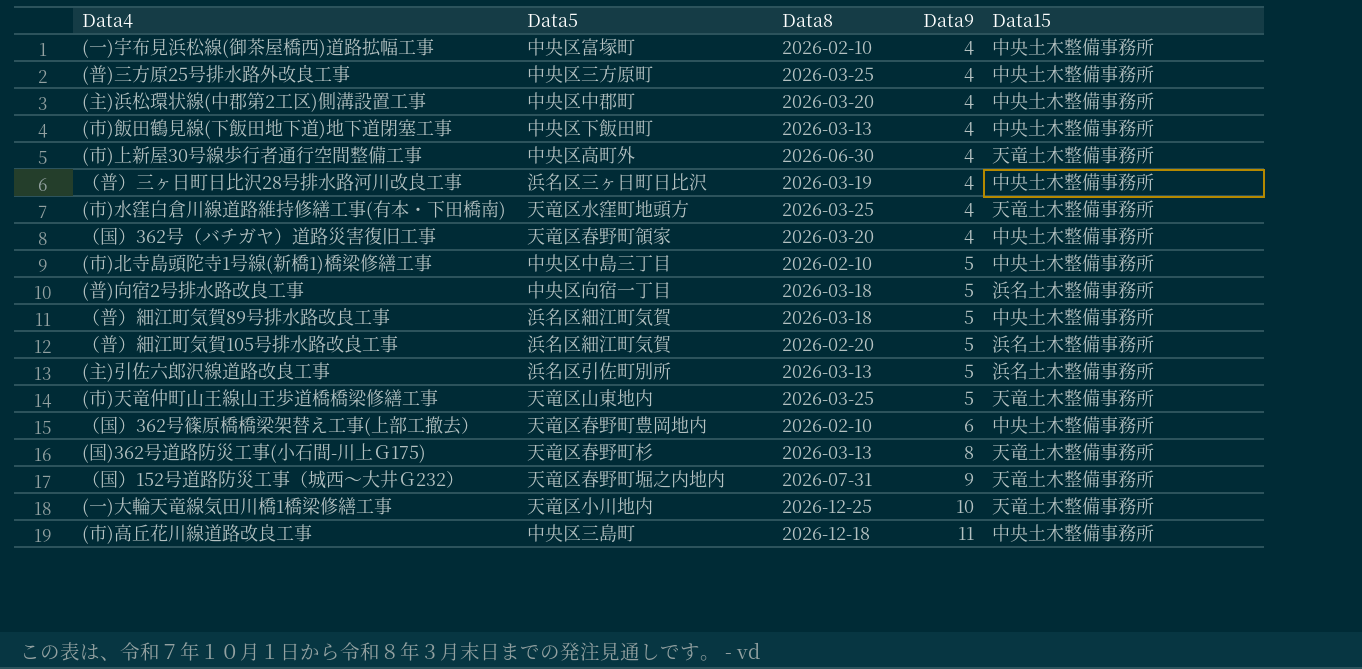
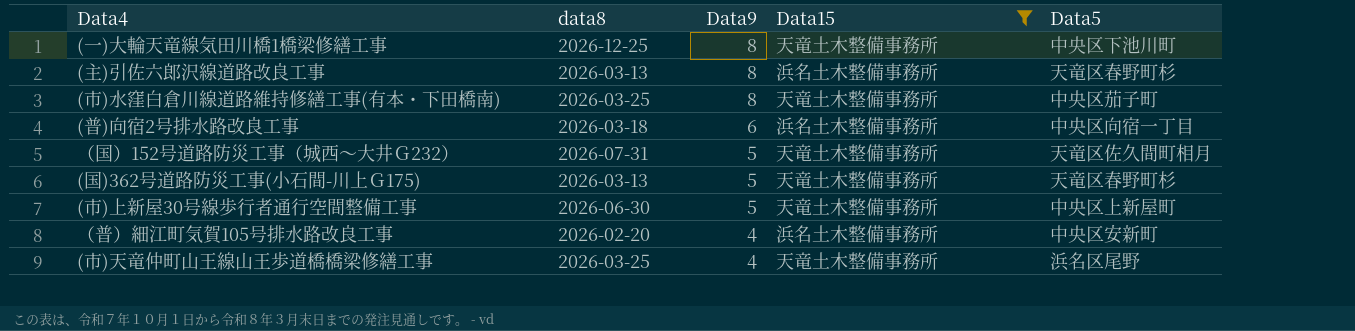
filter: none -> Data15 != 中央土木整備事務所
row order: Data9 ascending -> Data9 descending
column name: Data8 -> data8
column Data5 | position: 2 -> 5
(一)大輪天竜線気田川橋1橋梁修繕工事 | Data9: 10 -> 8
(一)大輪天竜線気田川橋1橋梁修繕工事 | Data5: 天竜区小川地内 -> 中央区下池川町
(主)引佐六郎沢線道路改良工事 | Data9: 5 -> 8
(主)引佐六郎沢線道路改良工事 | Data5: 浜名区引佐町別所 -> 天竜区春野町杉
(市)水窪白倉川線道路維持修繕工事(有本・下田橋南) | Data9: 4 -> 8
(市)水窪白倉川線道路維持修繕工事(有本・下田橋南) | Data5: 天竜区水窪町地頭方 -> 中央区茄子町
(普)向宿2号排水路改良工事 | Data9: 5 -> 6
（国）152号道路防災工事（城西～大井Ｇ232） | Data9: 9 -> 5
（国）152号道路防災工事（城西～大井Ｇ232） | Data5: 天竜区春野町堀之内地内 -> 天竜区佐久間町相月
(国)362号道路防災工事(小石間-川上Ｇ175) | Data9: 8 -> 5
(市)上新屋30号線歩行者通行空間整備工事 | Data9: 4 -> 5
(市)上新屋30号線歩行者通行空間整備工事 | Data5: 中央区高町外 -> 中央区上新屋町
（普）細江町気賀105号排水路改良工事 | Data9: 5 -> 4
（普）細江町気賀105号排水路改良工事 | Data5: 浜名区細江町気賀 -> 中央区安新町
(市)天竜仲町山王線山王歩道橋橋梁修繕工事 | Data9: 5 -> 4
(市)天竜仲町山王線山王歩道橋橋梁修繕工事 | Data5: 天竜区山東地内 -> 浜名区尾野

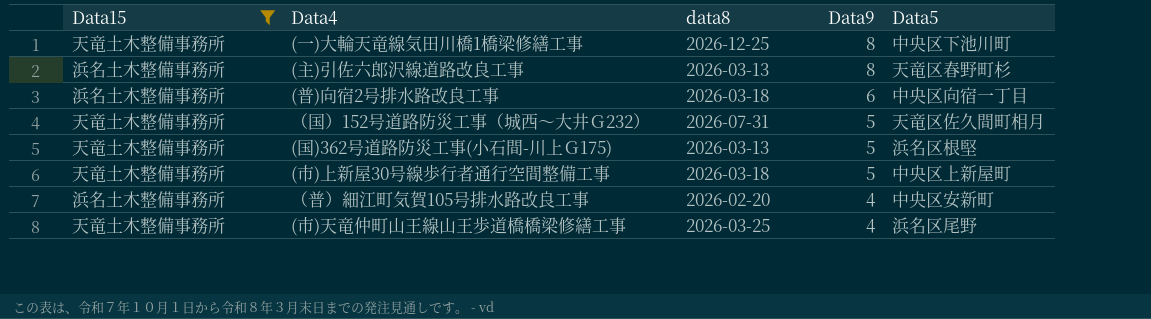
column Data15 | position: 4 -> 1
row (市)水窪白倉川線道路維持修繕工事(有本・下田橋南): 2026-03-25 | 8 | 天竜土木整備事務所 | 中央区茄子町 -> none
(国)362号道路防災工事(小石間-川上Ｇ175) | Data5: 天竜区春野町杉 -> 浜名区根堅
(市)上新屋30号線歩行者通行空間整備工事 | data8: 2026-06-30 -> 2026-03-18

